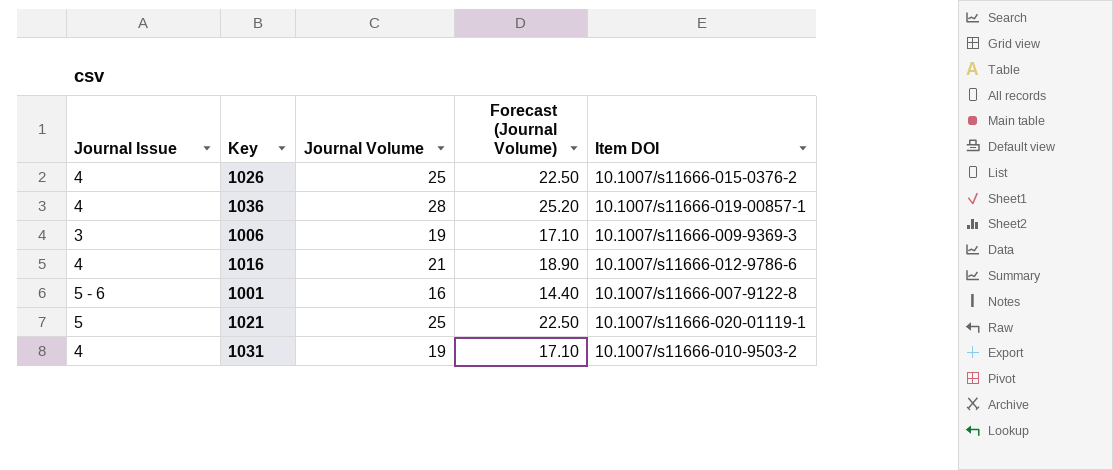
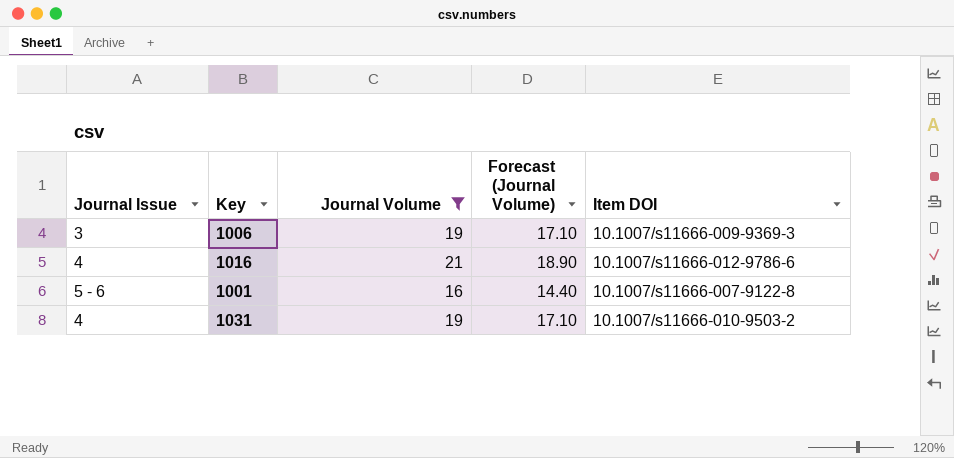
filter: none -> Journal Volume <= 21

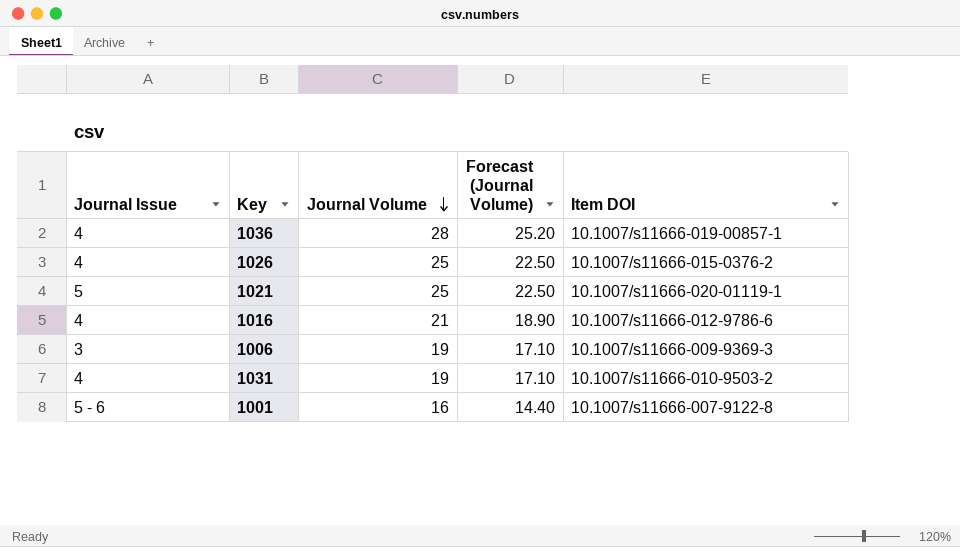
filter: Journal Volume <= 21 -> none
row order: none -> Journal Volume descending

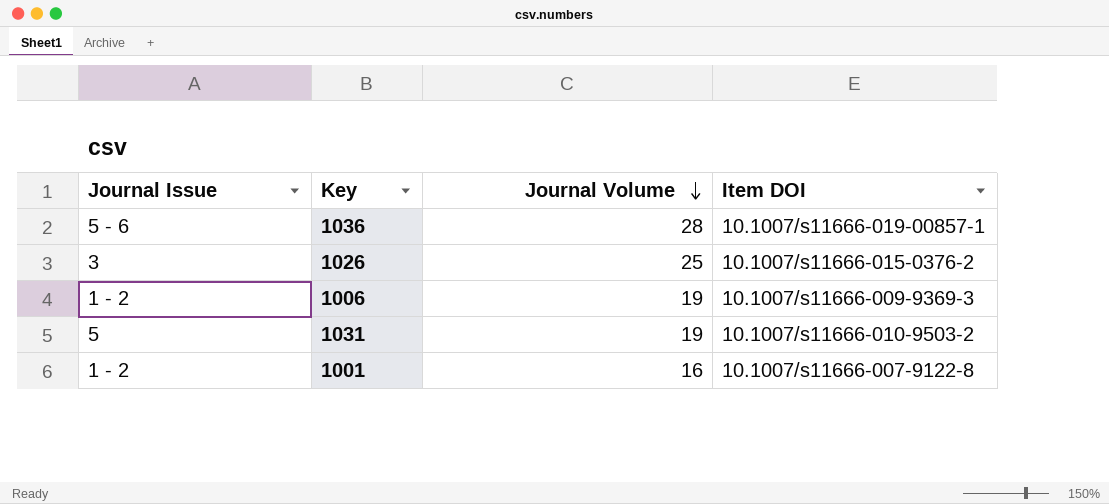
column Forecast (Journal Volume) | formula: [Journal Volume] * 0.9 -> none
row 1021: 5 | 25 | 22.50 | 10.1007/s11666-020-01119-1 -> none
row 1016: 4 | 21 | 18.90 | 10.1007/s11666-012-9786-6 -> none
1036 | Journal Issue: 4 -> 5 - 6
1026 | Journal Issue: 4 -> 3
1006 | Journal Issue: 3 -> 1 - 2
1031 | Journal Issue: 4 -> 5
1001 | Journal Issue: 5 - 6 -> 1 - 2

